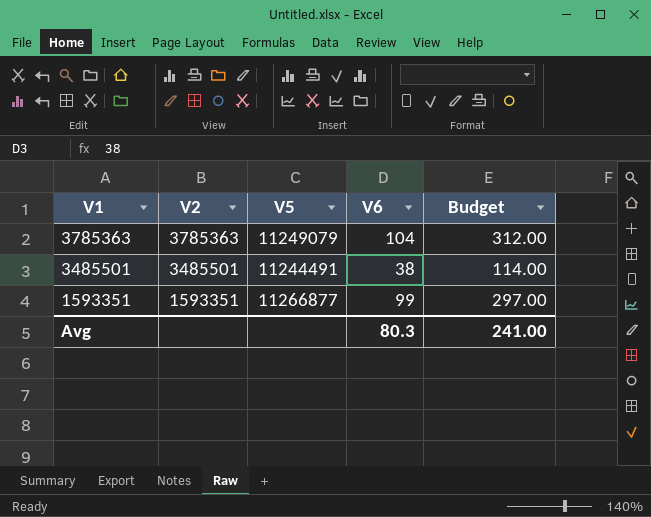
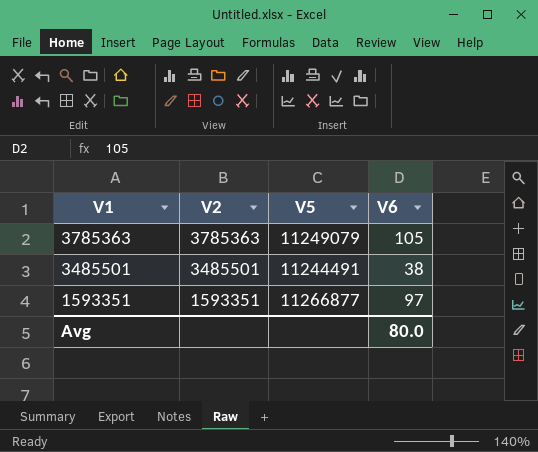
column Budget | formula: [V6] * 3 -> none
3785363 | V6: 104 -> 105
1593351 | V6: 99 -> 97
Avg | V6: 80.3 -> 80.0

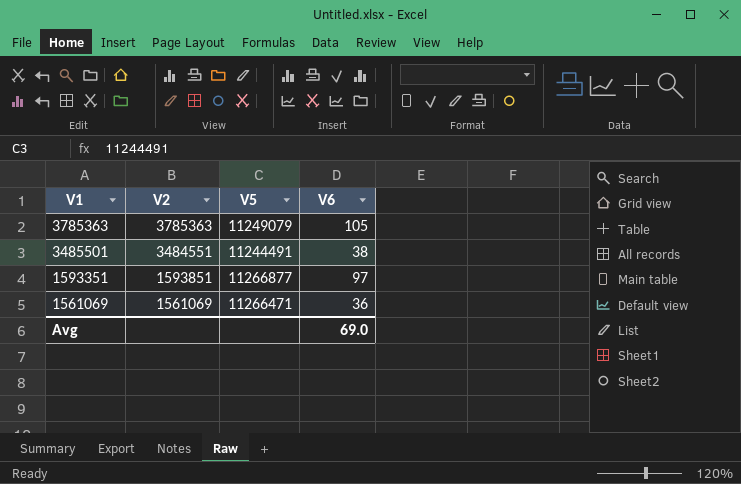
3485501 | V2: 3485501 -> 3484551
1593351 | V2: 1593351 -> 1593851
row 1561069: none -> 1561069 | 11266471 | 36
Avg | V6: 80.0 -> 69.0

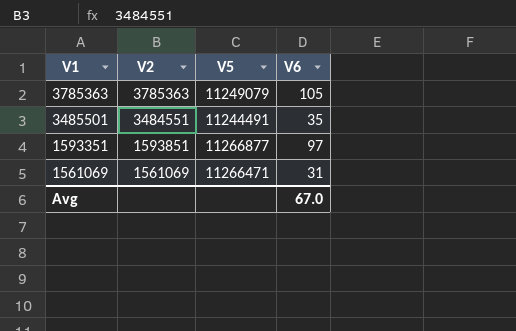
3485501 | V6: 38 -> 35
1561069 | V6: 36 -> 31
Avg | V6: 69.0 -> 67.0

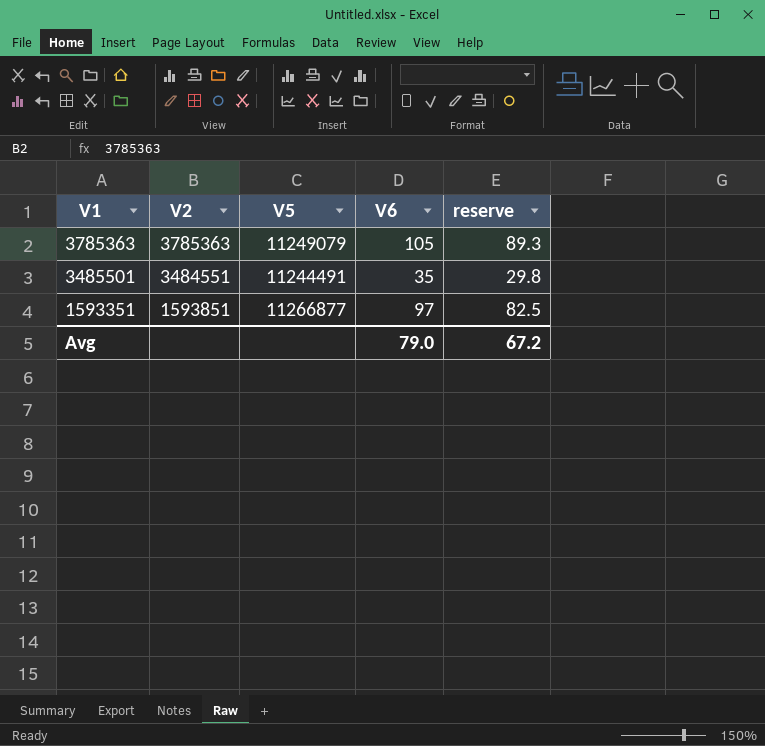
column reserve | formula: none -> [V6] * 0.85
row 1561069: 1561069 | 11266471 | 31 -> none
Avg | V6: 67.0 -> 79.0

